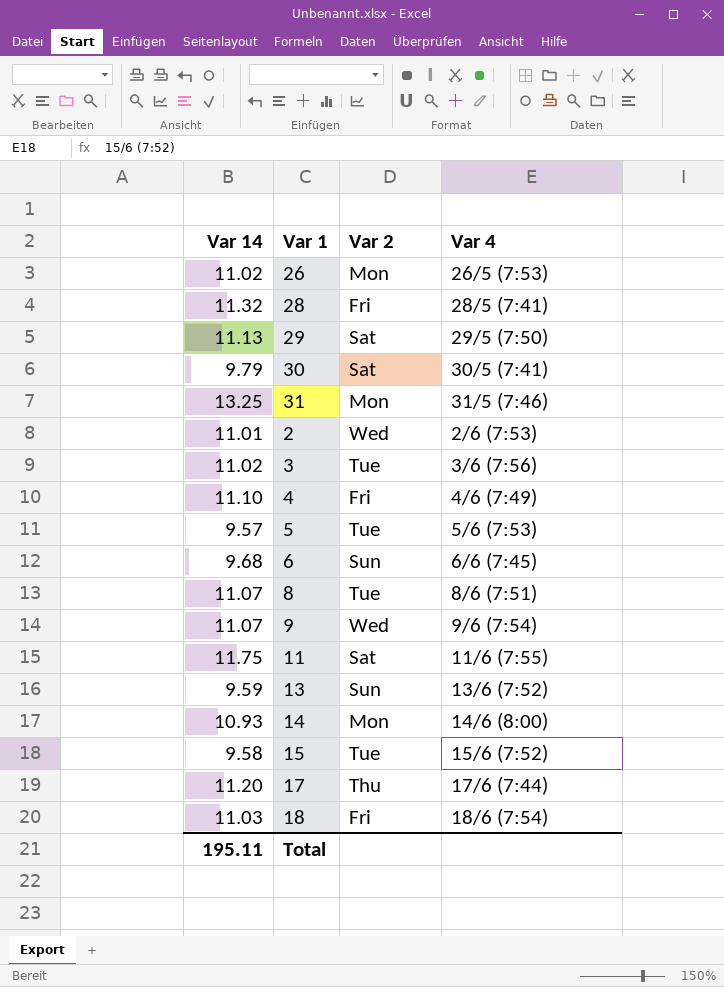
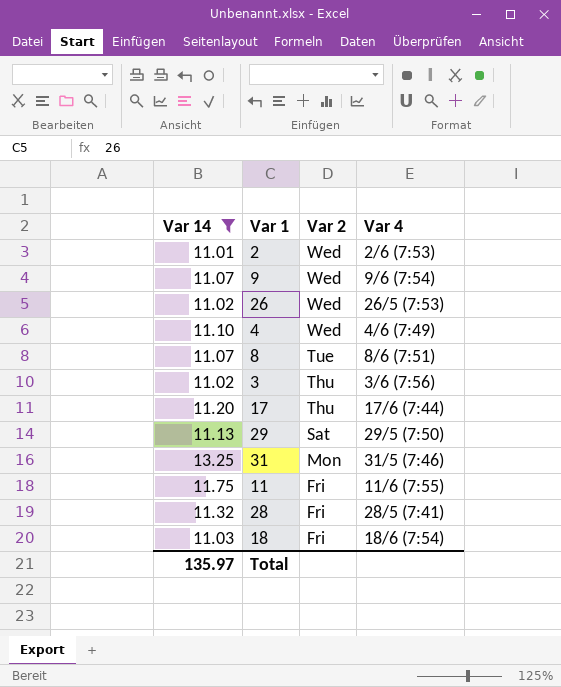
filter: none -> Var 14 >= 11.01
row order: none -> Var 2 descending
26 | Var 2: Mon -> Wed
4 | Var 2: Fri -> Wed
3 | Var 2: Tue -> Thu
11 | Var 2: Sat -> Fri
Total | Var 14: 195.11 -> 135.97

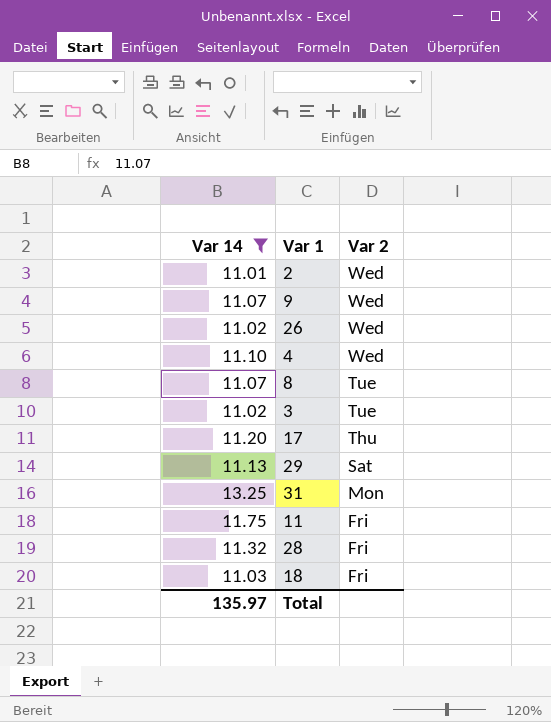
column Var 4 | position: 4 -> none
3 | Var 2: Thu -> Tue

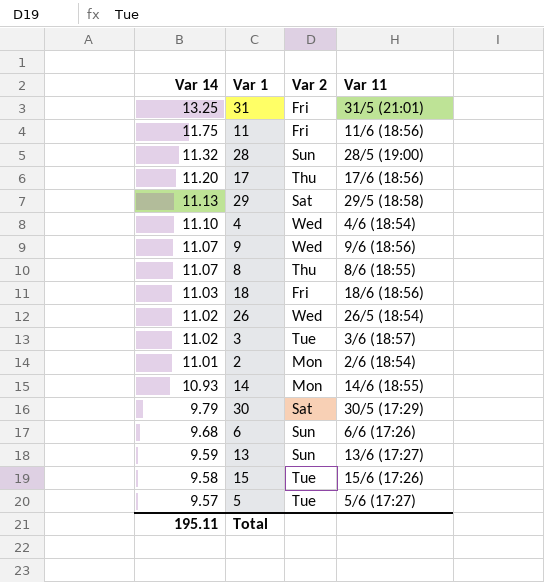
filter: Var 14 >= 11.01 -> none
row order: Var 2 descending -> Var 14 descending
column Var 11 | position: none -> 4
31 | Var 2: Mon -> Fri
28 | Var 2: Fri -> Sun
8 | Var 2: Tue -> Thu
2 | Var 2: Wed -> Mon
Total | Var 14: 135.97 -> 195.11

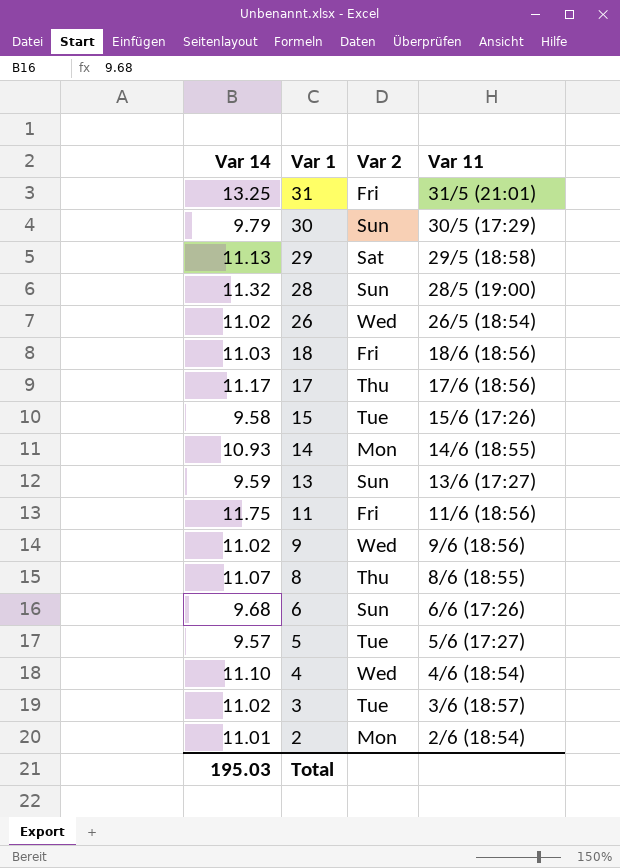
row order: Var 14 descending -> Var 1 descending
30 | Var 2: Sat -> Sun
17 | Var 14: 11.20 -> 11.17
9 | Var 14: 11.07 -> 11.02
Total | Var 14: 195.11 -> 195.03

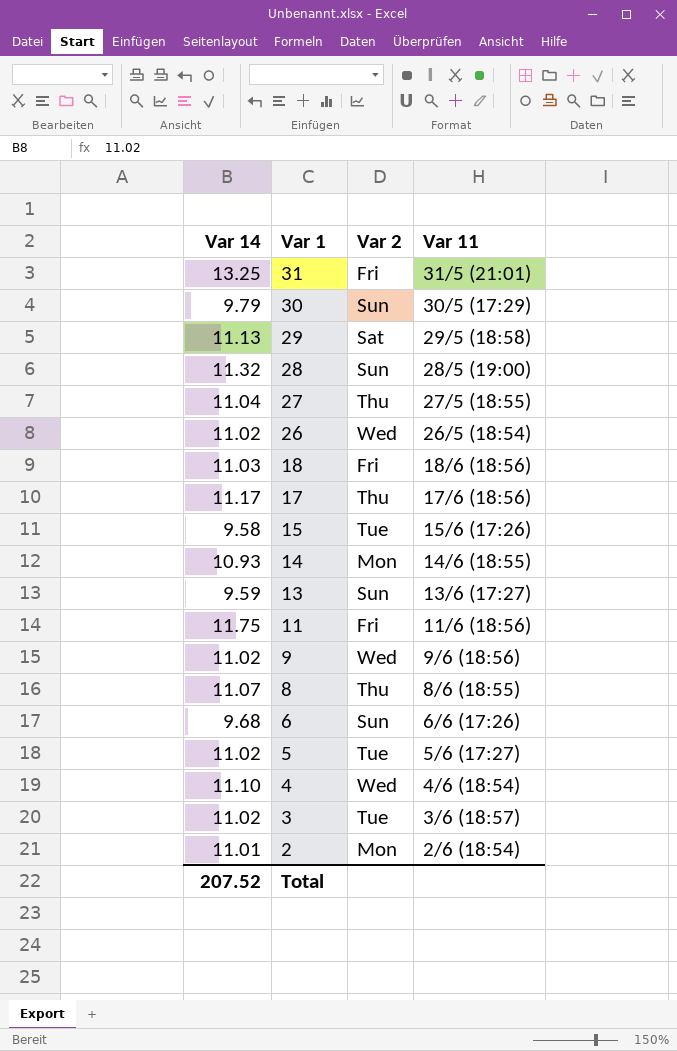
row 27: none -> 11.04 | Thu | 27/5 (18:55)
5 | Var 14: 9.57 -> 11.02
Total | Var 14: 195.03 -> 207.52

